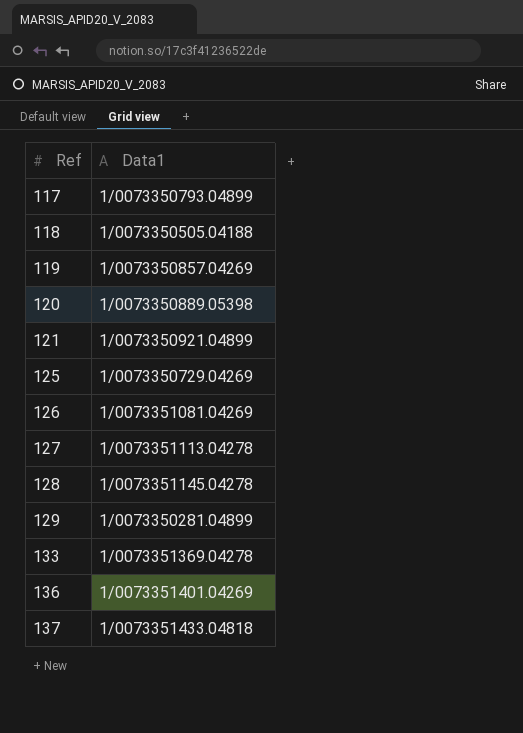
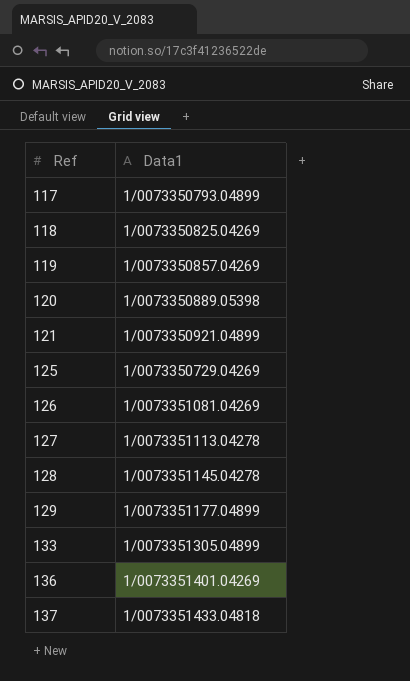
118 | Data1: 1/0073350505.04188 -> 1/0073350825.04269
129 | Data1: 1/0073350281.04899 -> 1/0073351177.04899
133 | Data1: 1/0073351369.04278 -> 1/0073351305.04899

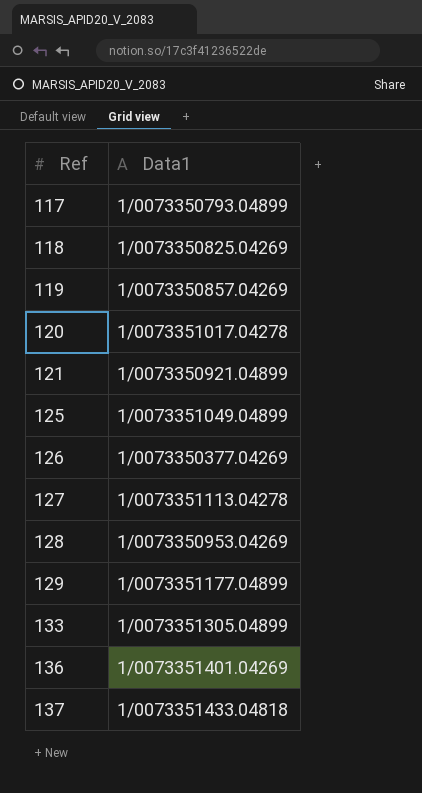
120 | Data1: 1/0073350889.05398 -> 1/0073351017.04278
125 | Data1: 1/0073350729.04269 -> 1/0073351049.04899
126 | Data1: 1/0073351081.04269 -> 1/0073350377.04269
128 | Data1: 1/0073351145.04278 -> 1/0073350953.04269

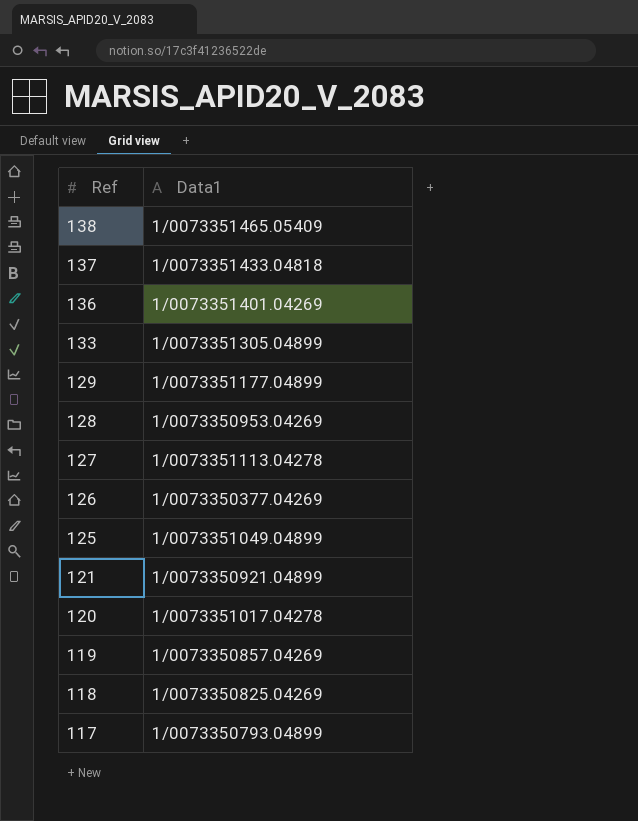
row order: Ref ascending -> Ref descending
row 138: none -> 1/0073351465.05409

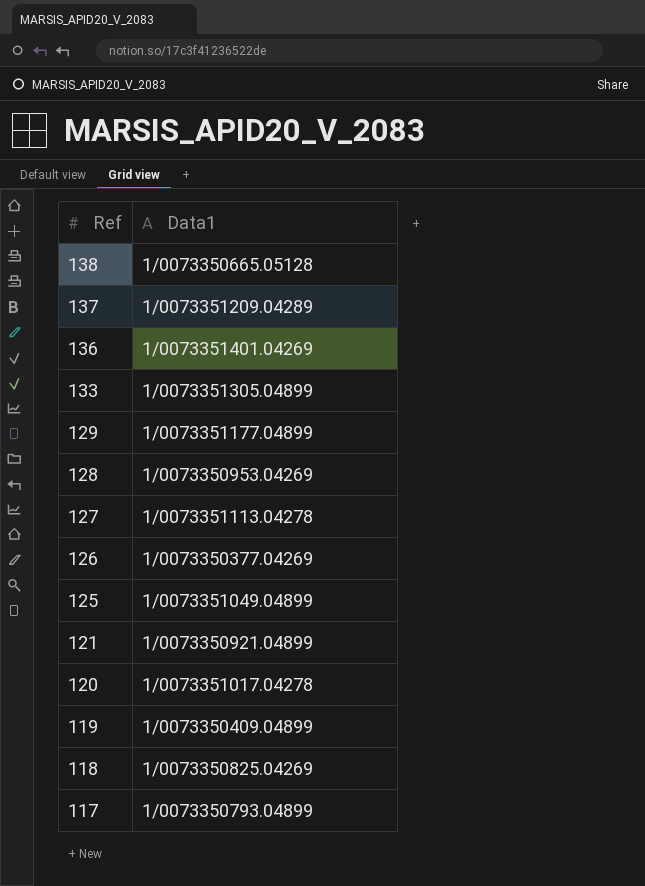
138 | Data1: 1/0073351465.05409 -> 1/0073350665.05128
137 | Data1: 1/0073351433.04818 -> 1/0073351209.04289
119 | Data1: 1/0073350857.04269 -> 1/0073350409.04899

